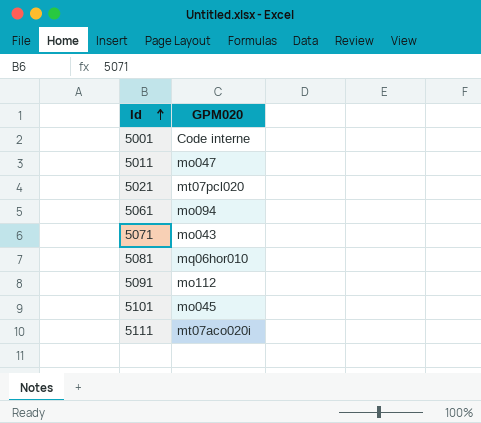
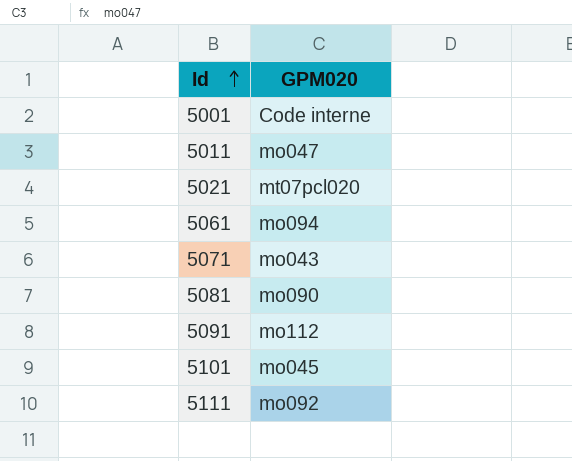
5081 | GPM020: mq06hor010 -> mo090
5111 | GPM020: mt07aco020i -> mo092

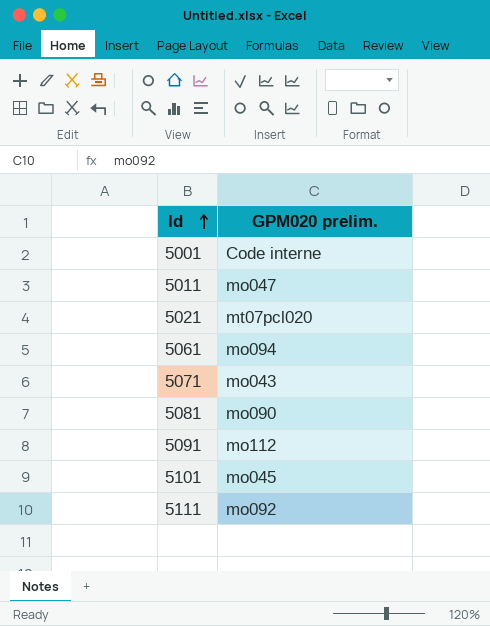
column name: GPM020 -> GPM020 prelim.

